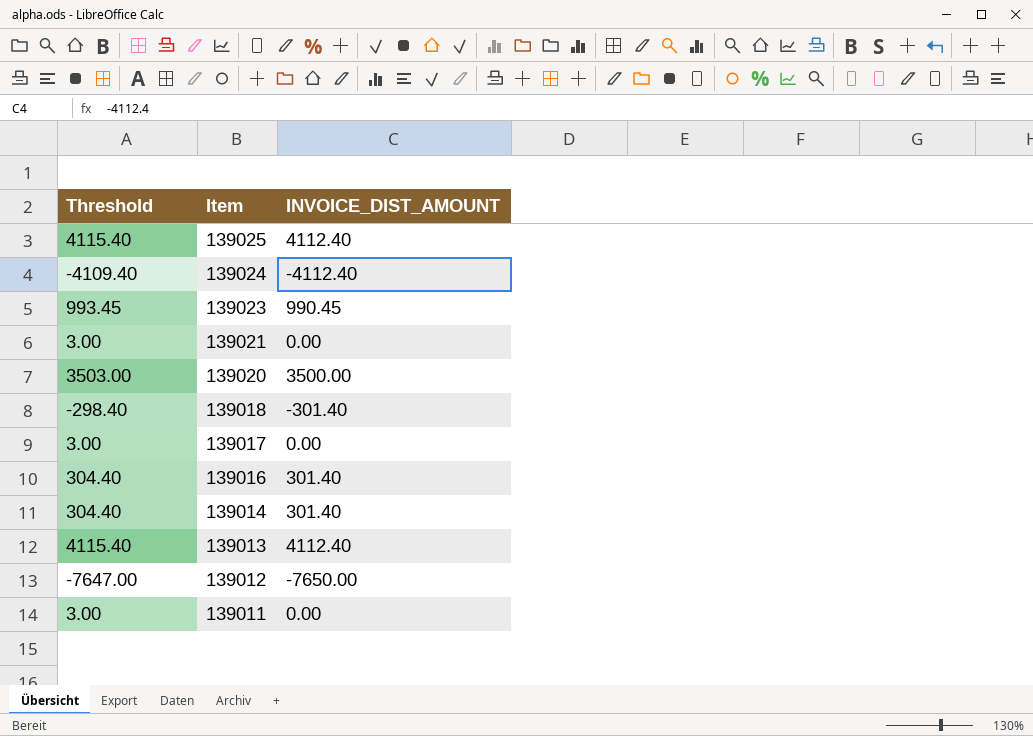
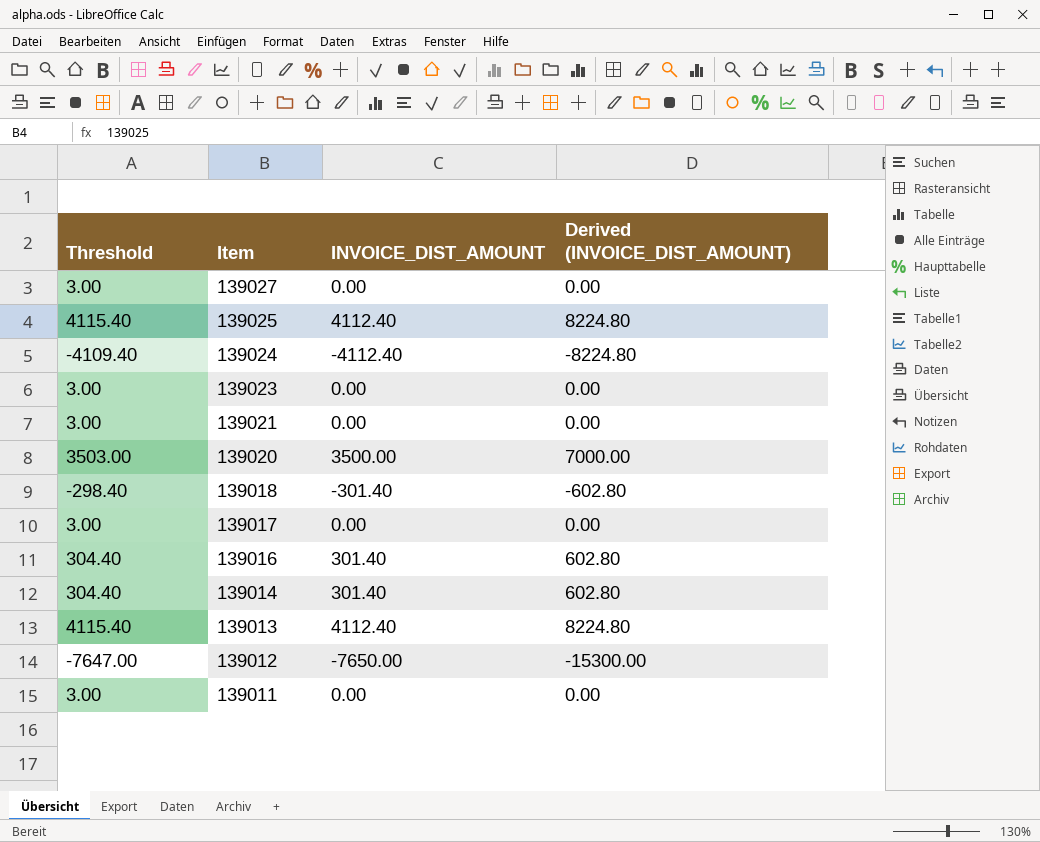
column Derived (INVOICE_DIST_AMOUNT) | formula: none -> [INVOICE_DIST_AMOUNT] * 2
row 139027: none -> 3.00 | 0.00 | 0.00
139023 | Threshold: 993.45 -> 3.00
139023 | INVOICE_DIST_AMOUNT: 990.45 -> 0.00

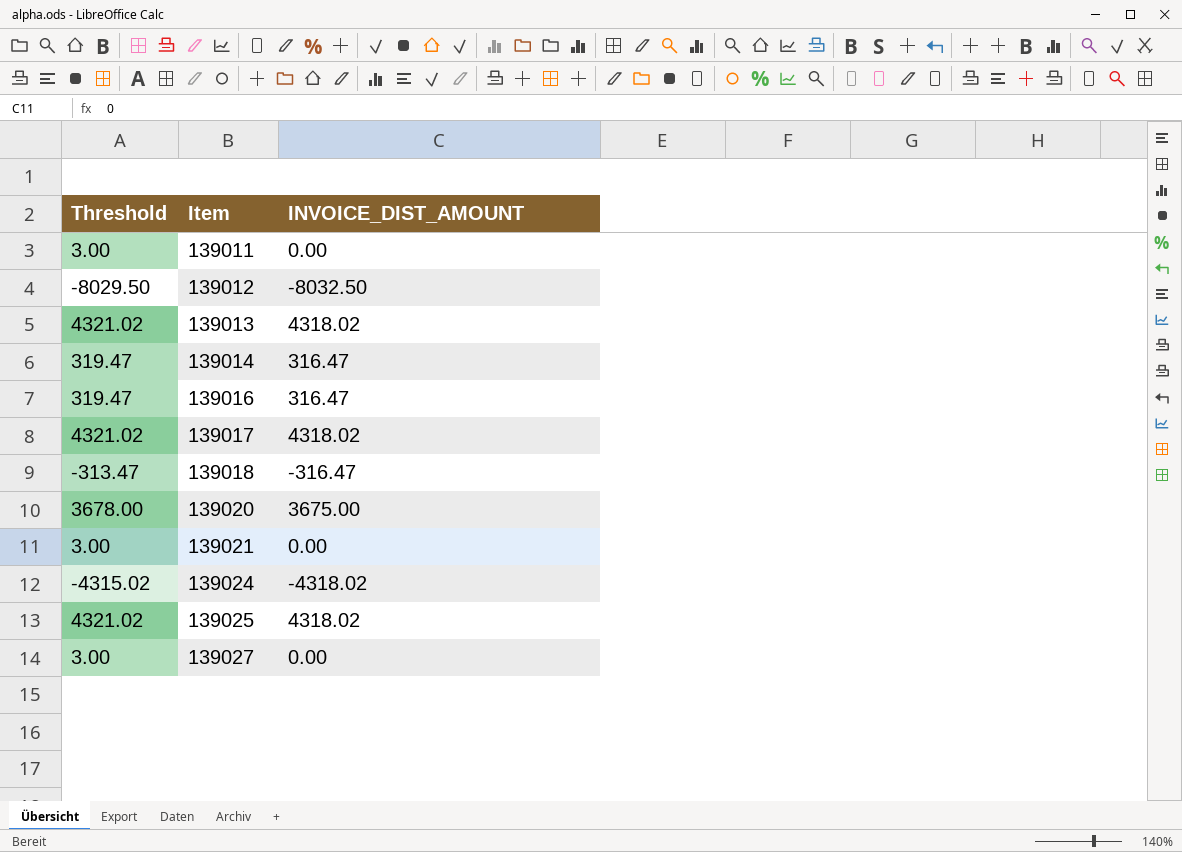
row order: Item descending -> Item ascending
column Derived (INVOICE_DIST_AMOUNT) | formula: [INVOICE_DIST_AMOUNT] * 2 -> none
row 139023: 3.00 | 0.00 | 0.00 -> none
139012 | Threshold: -7647.00 -> -8029.50
139012 | INVOICE_DIST_AMOUNT: -7650.00 -> -8032.50
139013 | Threshold: 4115.40 -> 4321.02
139013 | INVOICE_DIST_AMOUNT: 4112.40 -> 4318.02
139014 | Threshold: 304.40 -> 319.47
139014 | INVOICE_DIST_AMOUNT: 301.40 -> 316.47
139016 | Threshold: 304.40 -> 319.47
139016 | INVOICE_DIST_AMOUNT: 301.40 -> 316.47
139017 | Threshold: 3.00 -> 4321.02
139017 | INVOICE_DIST_AMOUNT: 0.00 -> 4318.02
139018 | Threshold: -298.40 -> -313.47
139018 | INVOICE_DIST_AMOUNT: -301.40 -> -316.47
139020 | Threshold: 3503.00 -> 3678.00
139020 | INVOICE_DIST_AMOUNT: 3500.00 -> 3675.00
139024 | Threshold: -4109.40 -> -4315.02
139024 | INVOICE_DIST_AMOUNT: -4112.40 -> -4318.02
139025 | Threshold: 4115.40 -> 4321.02
139025 | INVOICE_DIST_AMOUNT: 4112.40 -> 4318.02

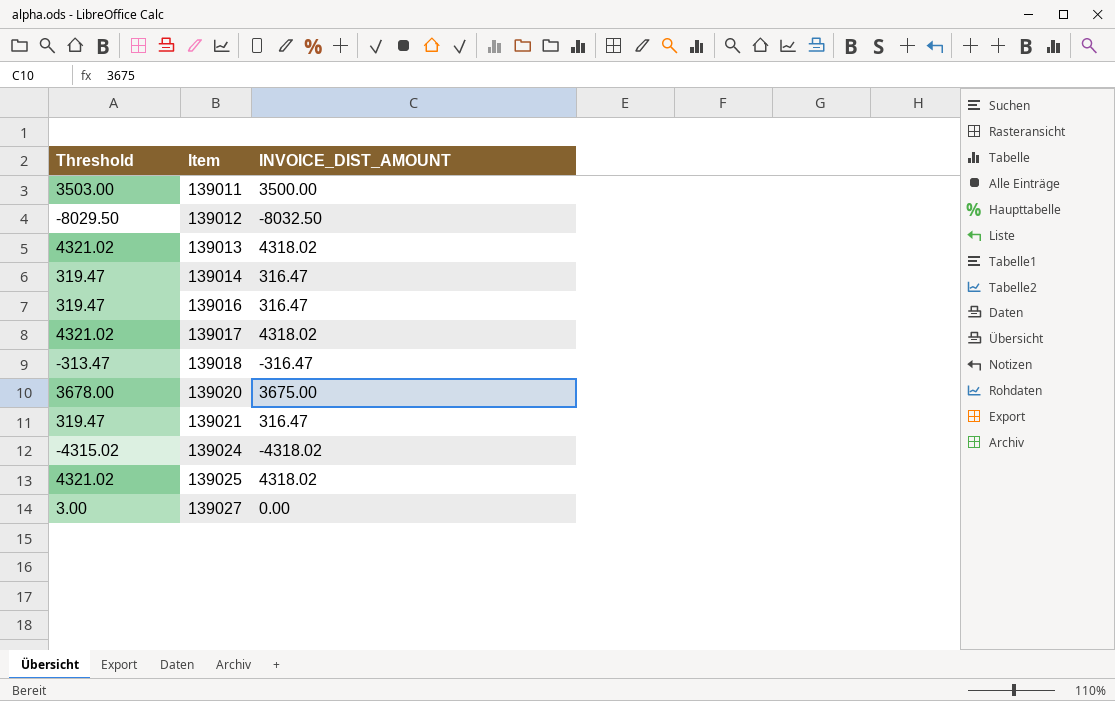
139011 | Threshold: 3.00 -> 3503.00
139011 | INVOICE_DIST_AMOUNT: 0.00 -> 3500.00
139021 | Threshold: 3.00 -> 319.47
139021 | INVOICE_DIST_AMOUNT: 0.00 -> 316.47

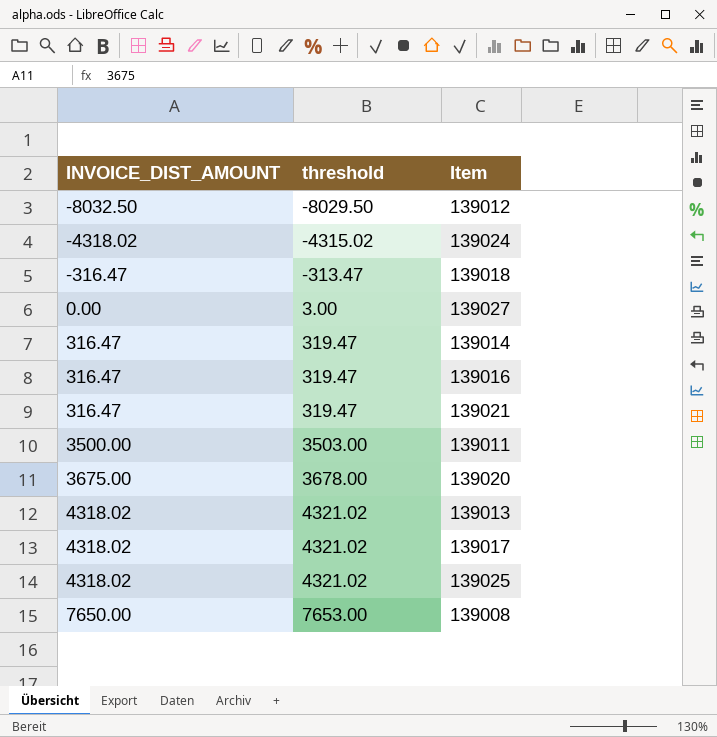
row order: Item ascending -> INVOICE_DIST_AMOUNT ascending
column INVOICE_DIST_AMOUNT | position: 3 -> 1
column name: Threshold -> threshold
row 139008: none -> 7650.00 | 7653.00

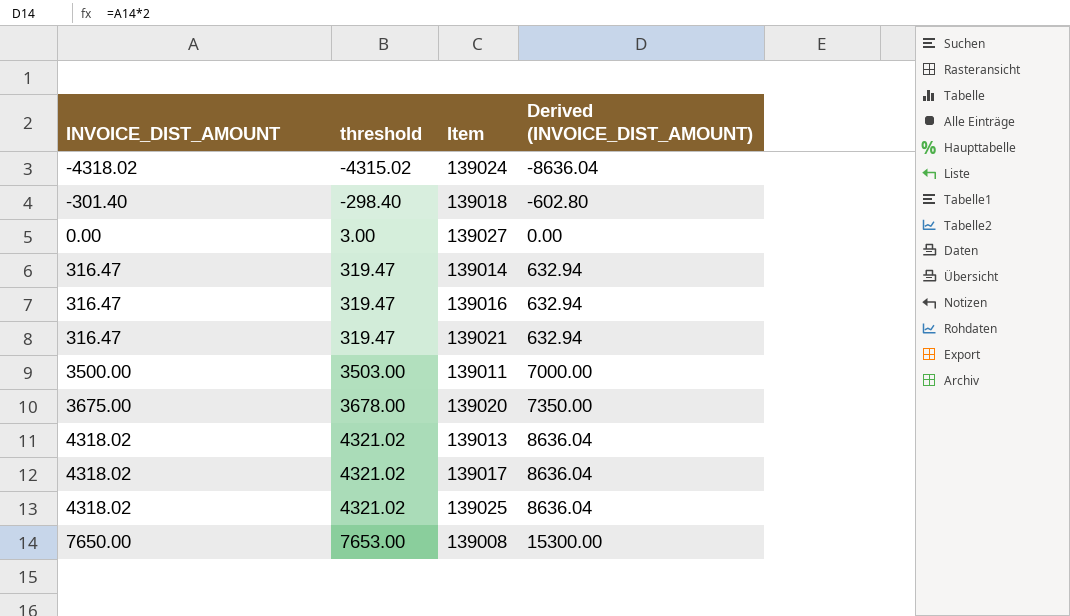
column Derived (INVOICE_DIST_AMOUNT) | formula: none -> [INVOICE_DIST_AMOUNT] * 2
row 139012: -8032.50 | -8029.50 -> none
139018 | INVOICE_DIST_AMOUNT: -316.47 -> -301.40
139018 | threshold: -313.47 -> -298.40

